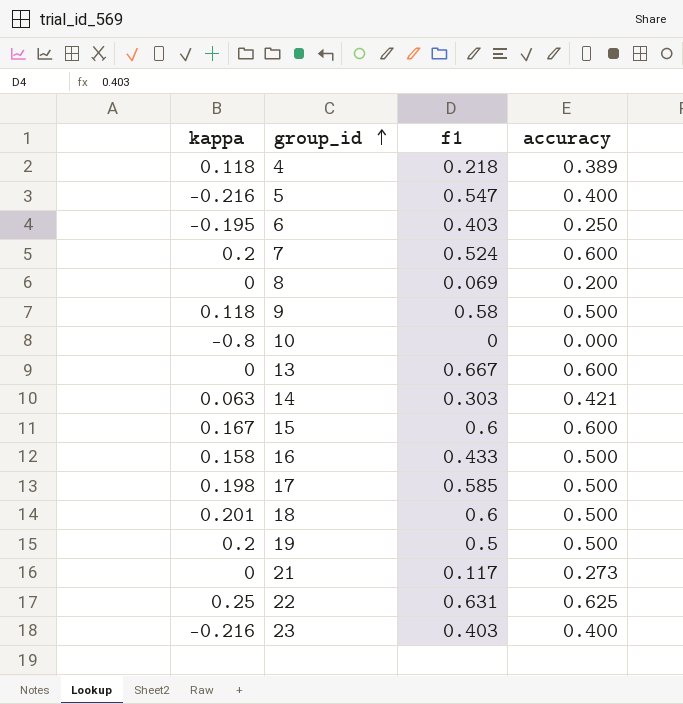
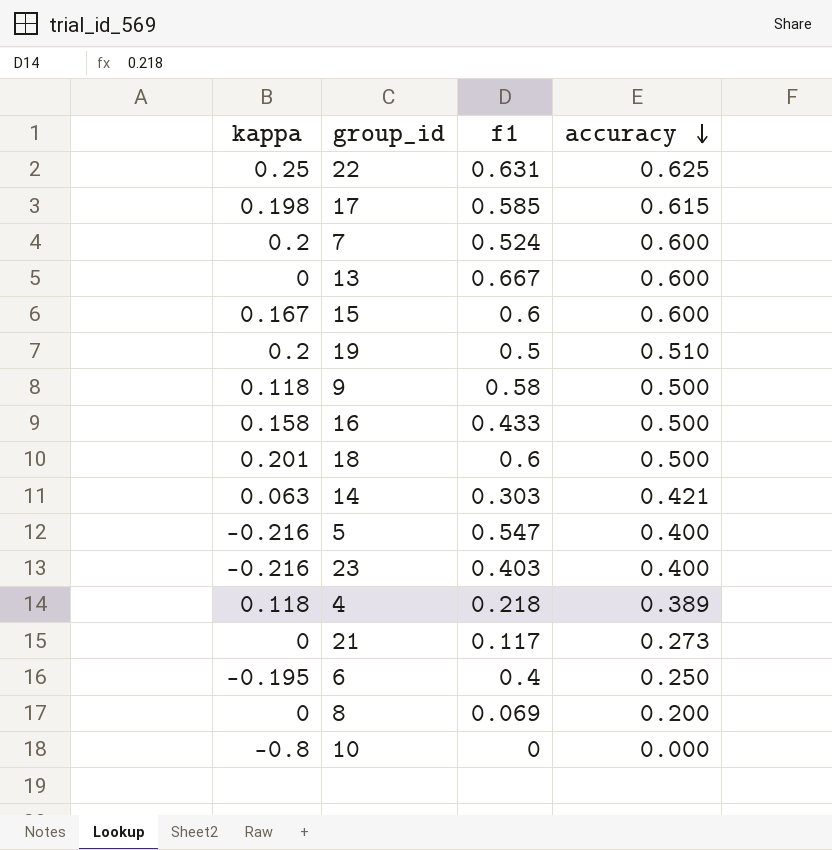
row order: group_id ascending -> accuracy descending
17 | accuracy: 0.500 -> 0.615
19 | accuracy: 0.500 -> 0.510
6 | f1: 0.403 -> 0.4

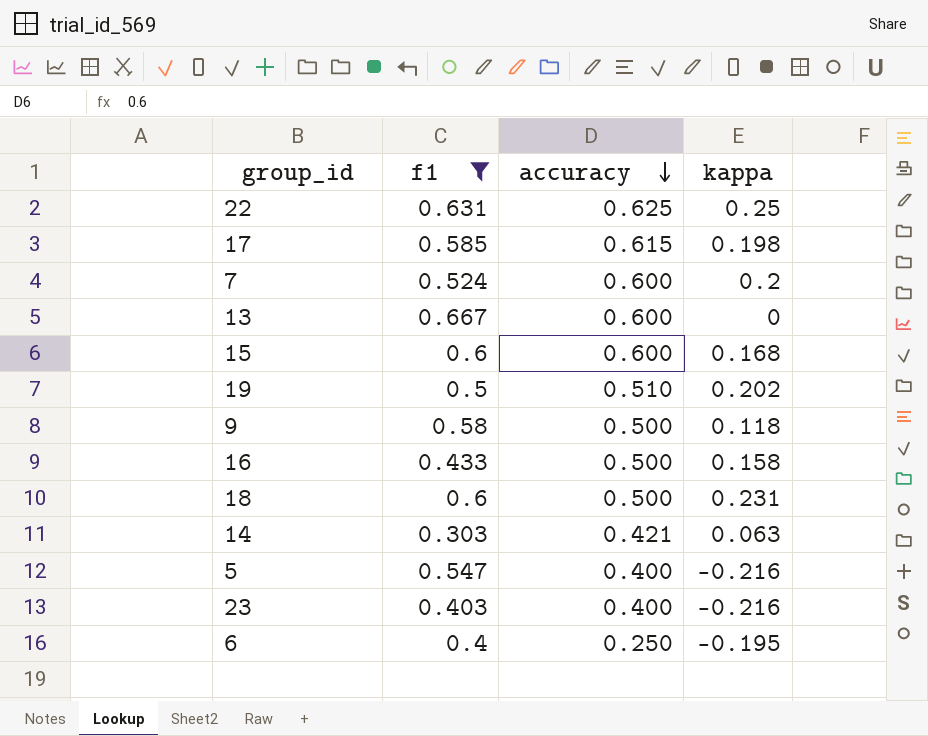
filter: none -> f1 >= 0.303
column kappa | position: 1 -> 4
15 | kappa: 0.167 -> 0.168
19 | kappa: 0.2 -> 0.202
18 | kappa: 0.201 -> 0.231

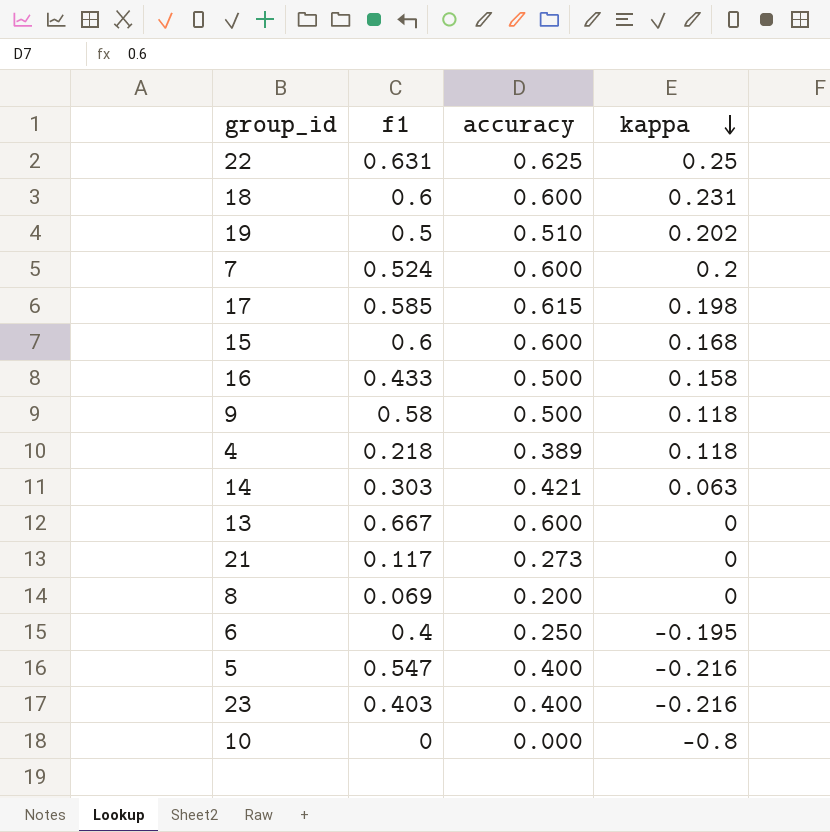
filter: f1 >= 0.303 -> none
row order: accuracy descending -> kappa descending
18 | accuracy: 0.500 -> 0.600

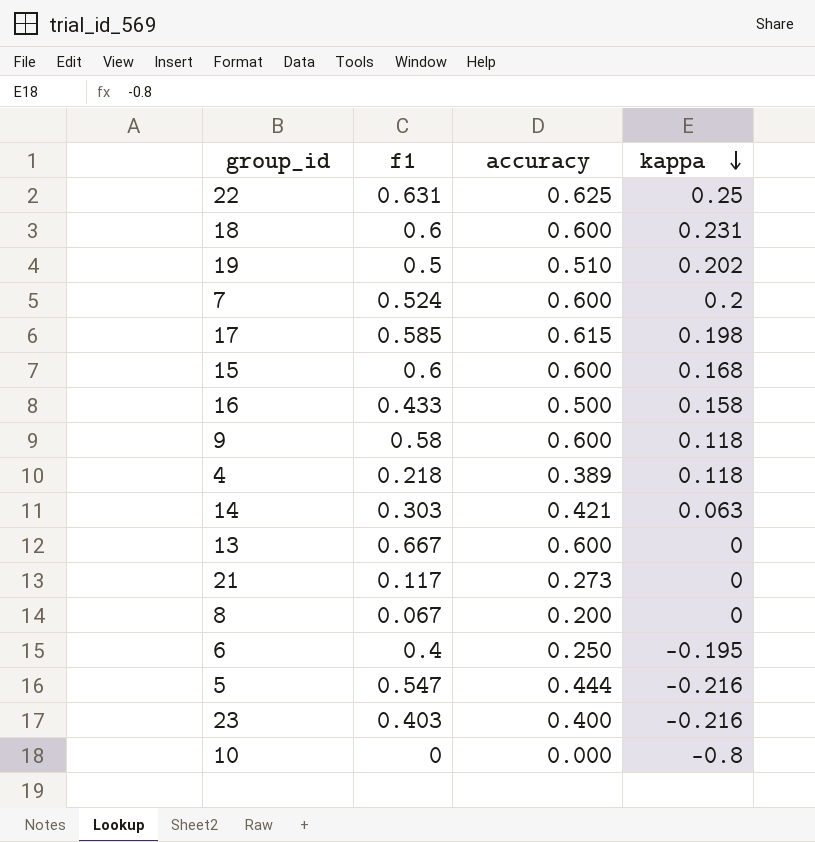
9 | accuracy: 0.500 -> 0.600
8 | f1: 0.069 -> 0.067
5 | accuracy: 0.400 -> 0.444

